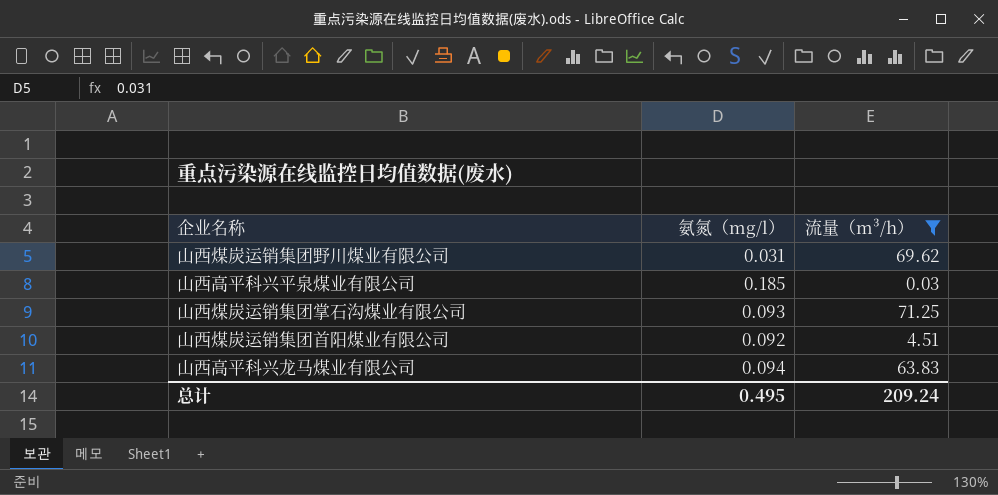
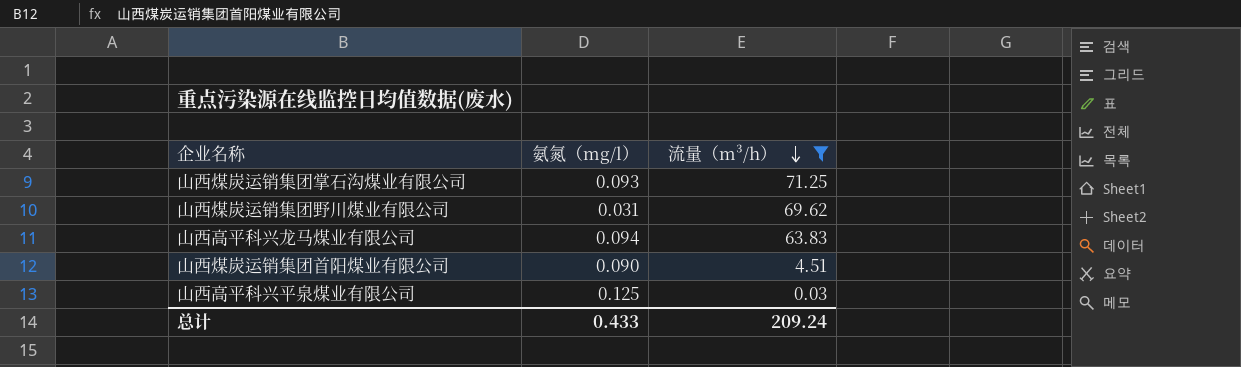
row order: none -> 流量（m³/h） descending
山西煤炭运销集团首阳煤业有限公司 | 氨氮（mg/l）: 0.092 -> 0.090
山西高平科兴平泉煤业有限公司 | 氨氮（mg/l）: 0.185 -> 0.125
总计 | 氨氮（mg/l）: 0.495 -> 0.433

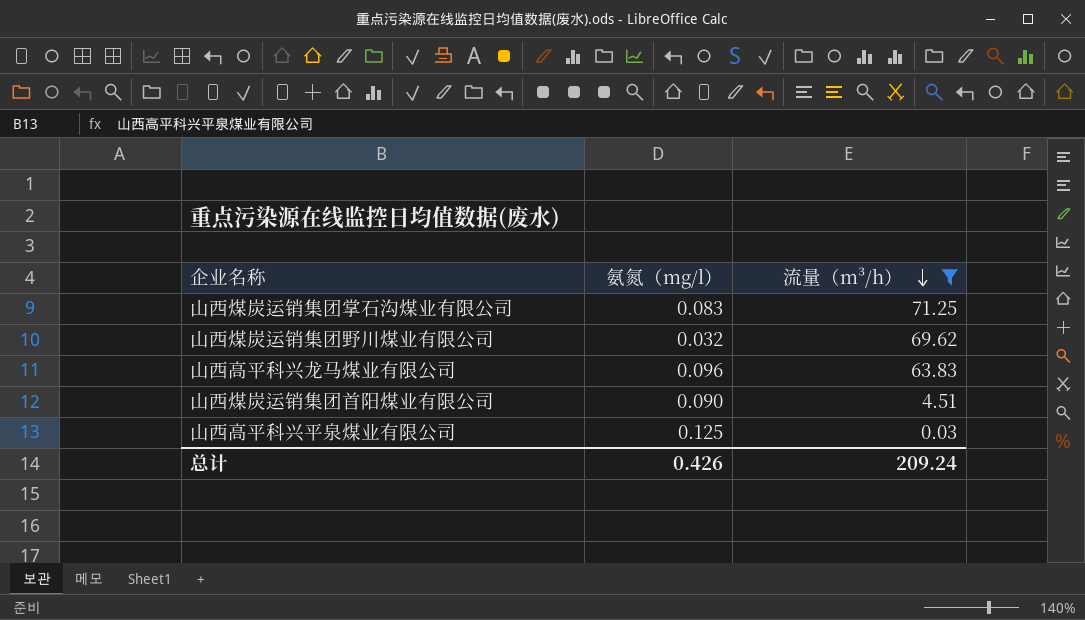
山西煤炭运销集团掌石沟煤业有限公司 | 氨氮（mg/l）: 0.093 -> 0.083
山西煤炭运销集团野川煤业有限公司 | 氨氮（mg/l）: 0.031 -> 0.032
山西高平科兴龙马煤业有限公司 | 氨氮（mg/l）: 0.094 -> 0.096
总计 | 氨氮（mg/l）: 0.433 -> 0.426

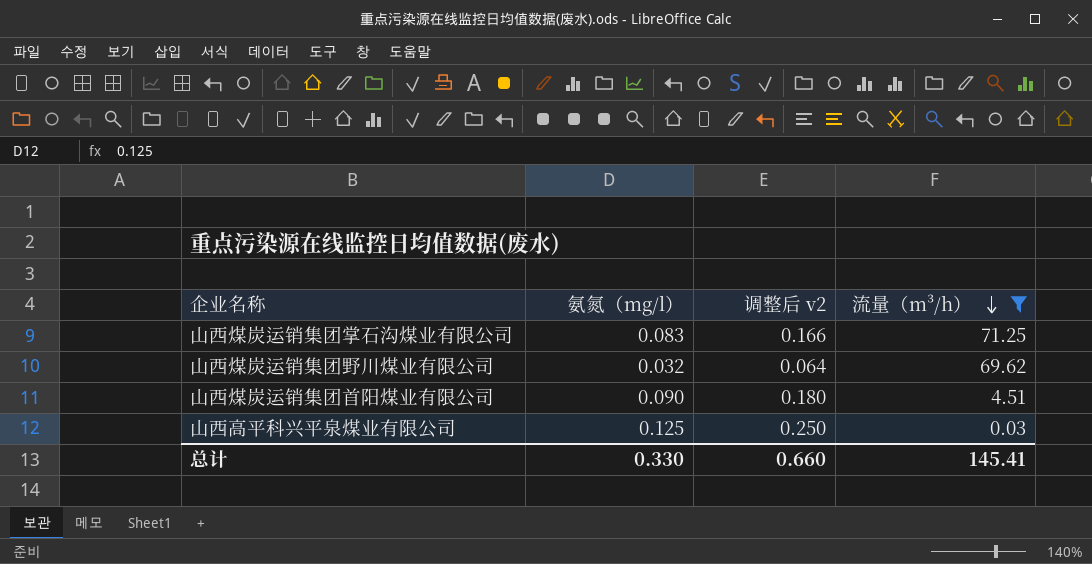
column 调整后 v2 | formula: none -> [氨氮（mg/l）] * 2
row 山西高平科兴龙马煤业有限公司: 0.096 | 63.83 -> none
总计 | 氨氮（mg/l）: 0.426 -> 0.330
总计 | 流量（m³/h）: 209.24 -> 145.41

